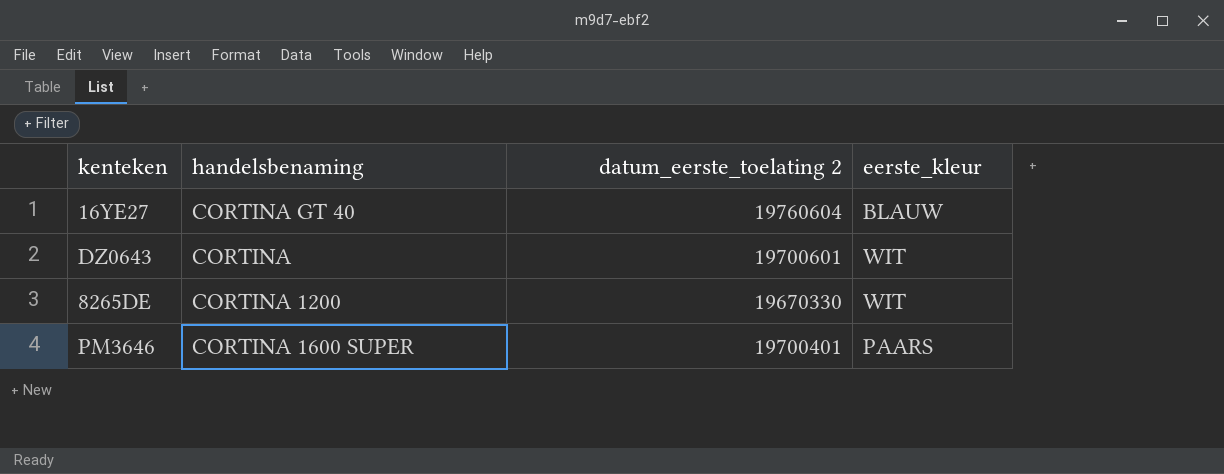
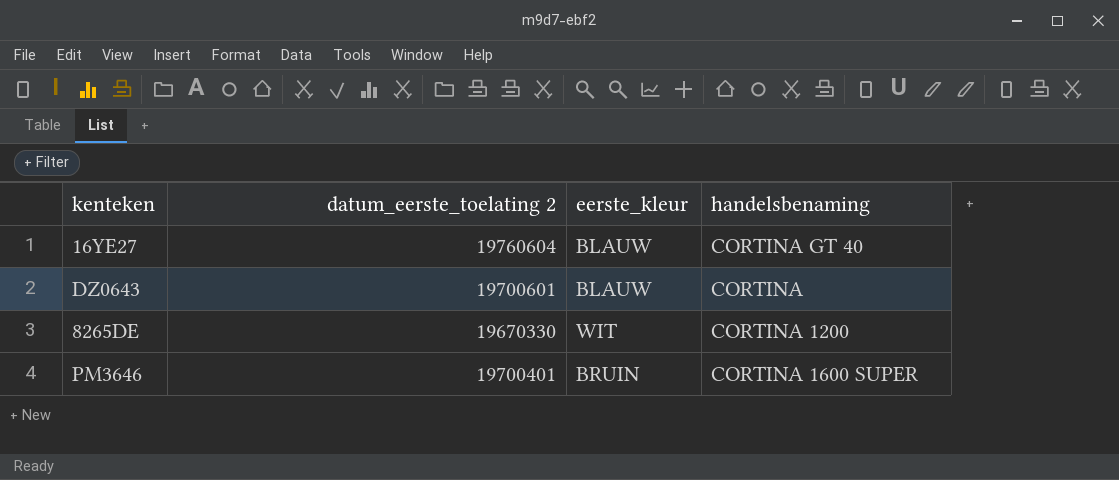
column handelsbenaming | position: 2 -> 4
DZ0643 | eerste_kleur: WIT -> BLAUW
PM3646 | eerste_kleur: PAARS -> BRUIN

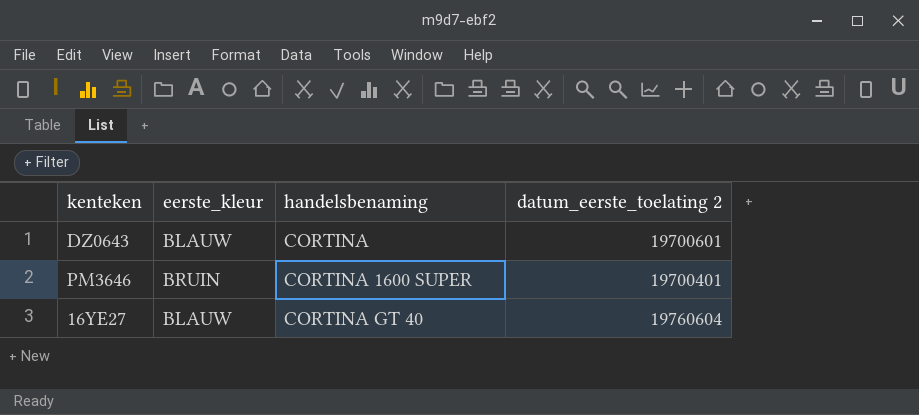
row order: none -> handelsbenaming ascending
column datum_eerste_toelating 2 | position: 2 -> 4
row 8265DE: 19670330 | WIT | CORTINA 1200 -> none

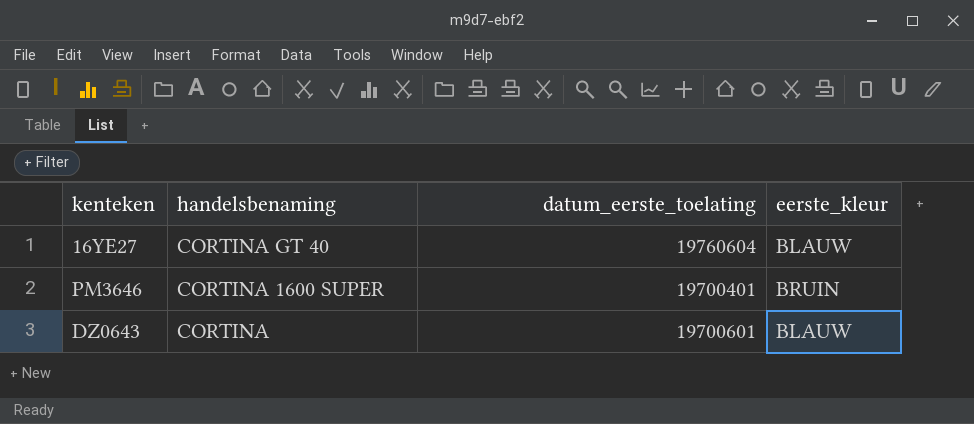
row order: handelsbenaming ascending -> handelsbenaming descending
column name: datum_eerste_toelating 2 -> datum_eerste_toelating
column eerste_kleur | position: 2 -> 4

